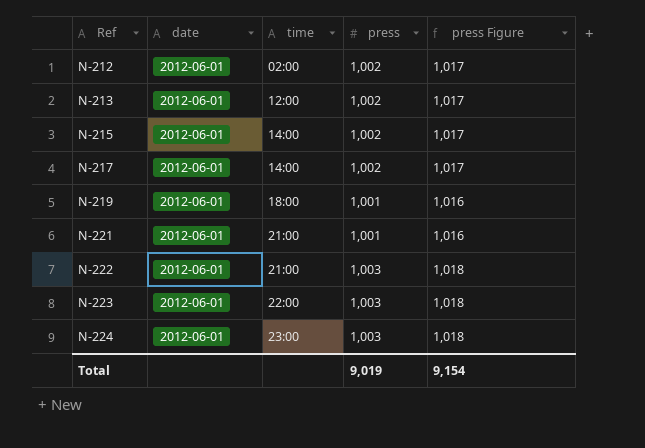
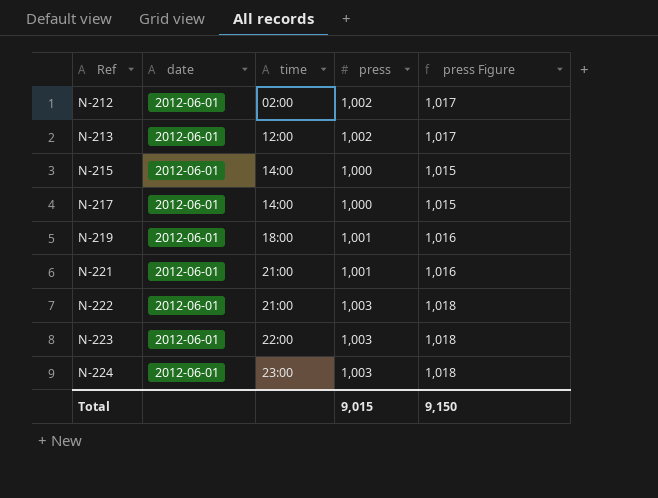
N-215 | press: 1,002 -> 1,000
N-215 | press Figure: 1,017 -> 1,015
N-217 | press: 1,002 -> 1,000
N-217 | press Figure: 1,017 -> 1,015
Total | press: 9,019 -> 9,015
Total | press Figure: 9,154 -> 9,150

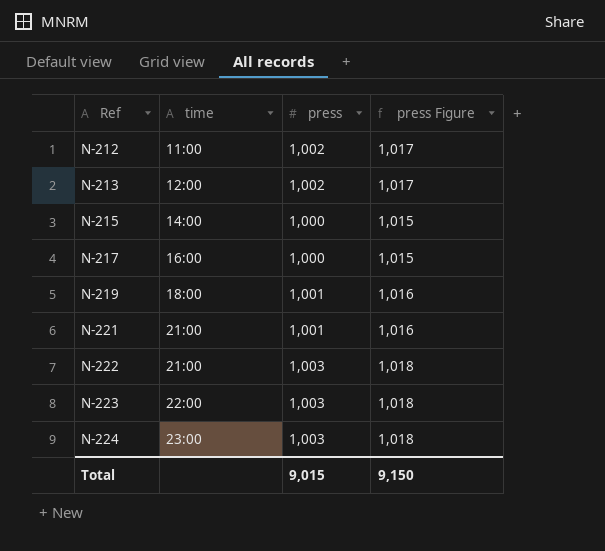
column date | position: 2 -> none
N-212 | time: 02:00 -> 11:00
N-217 | time: 14:00 -> 16:00

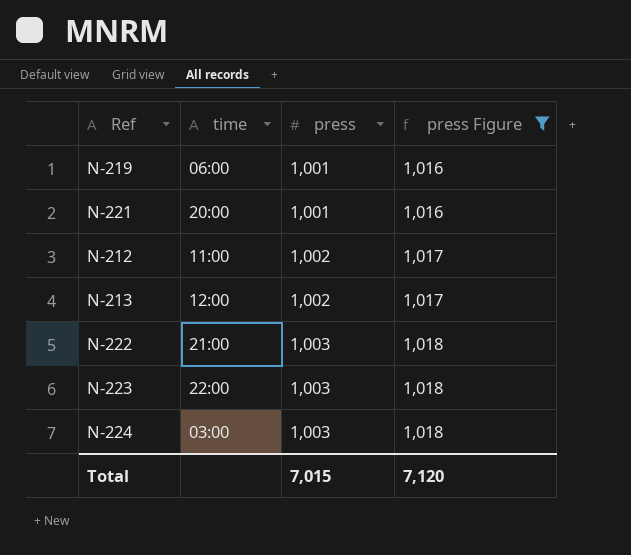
filter: none -> press Figure != 1,015
row order: Ref ascending -> press ascending
N-219 | time: 18:00 -> 06:00
N-221 | time: 21:00 -> 20:00
N-224 | time: 23:00 -> 03:00
Total | press: 9,015 -> 7,015
Total | press Figure: 9,150 -> 7,120

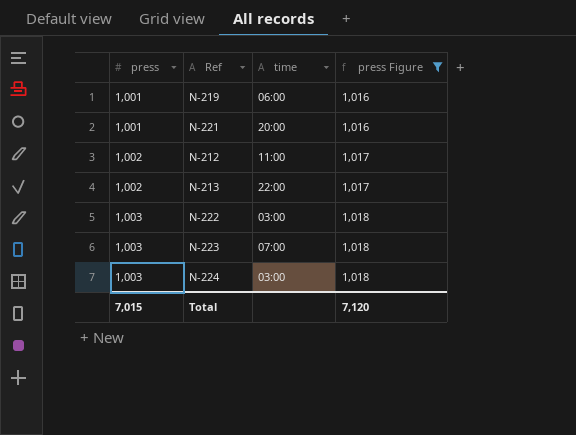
column press | position: 3 -> 1
N-213 | time: 12:00 -> 22:00
N-222 | time: 21:00 -> 03:00
N-223 | time: 22:00 -> 07:00

